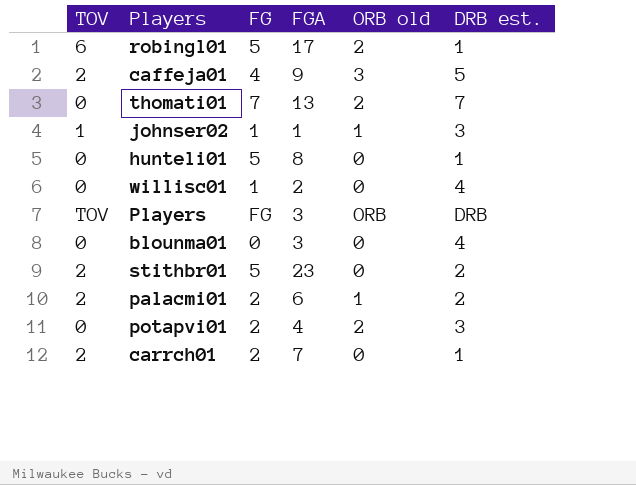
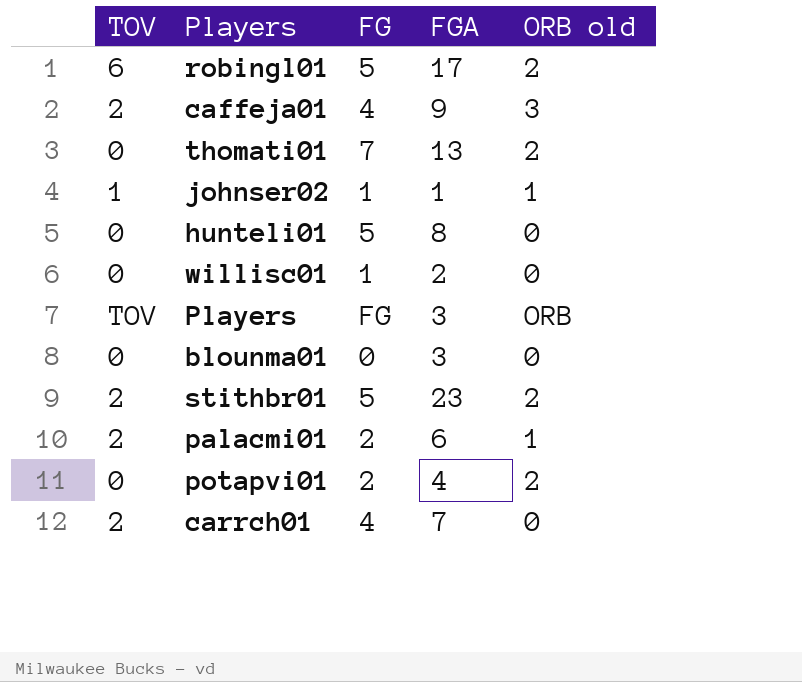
column DRB est. | position: 6 -> none
stithbr01 | ORB old: 0 -> 2
carrch01 | FG: 2 -> 4

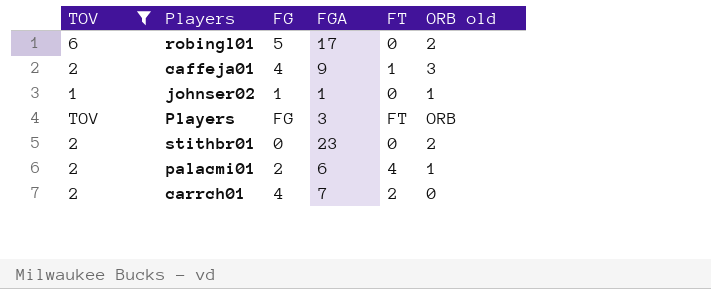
filter: none -> TOV != 0
column FT | position: none -> 5
stithbr01 | FG: 5 -> 0

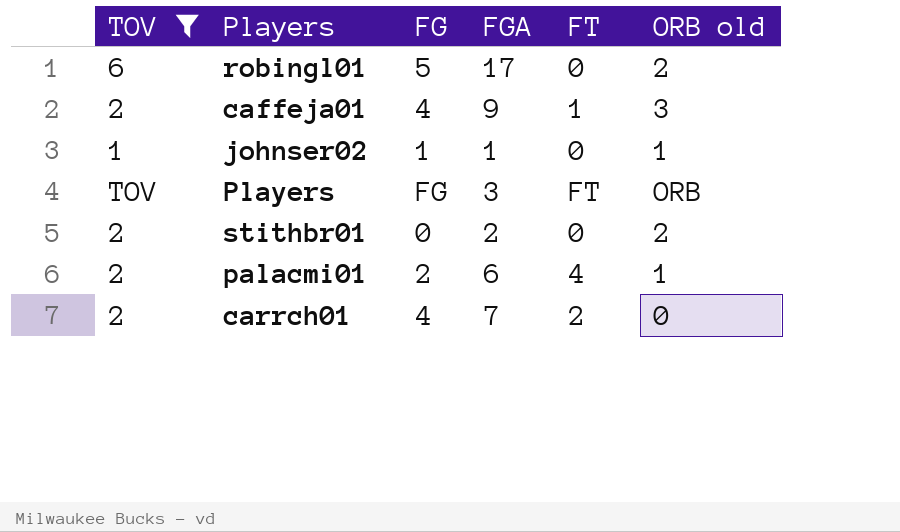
stithbr01 | FGA: 23 -> 2

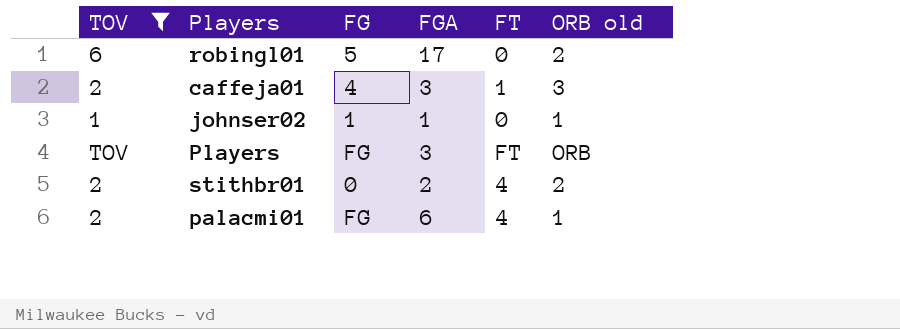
row carrch01: 2 | 4 | 7 | 2 | 0 -> none
caffeja01 | FGA: 9 -> 3
stithbr01 | FT: 0 -> 4
palacmi01 | FG: 2 -> FG

